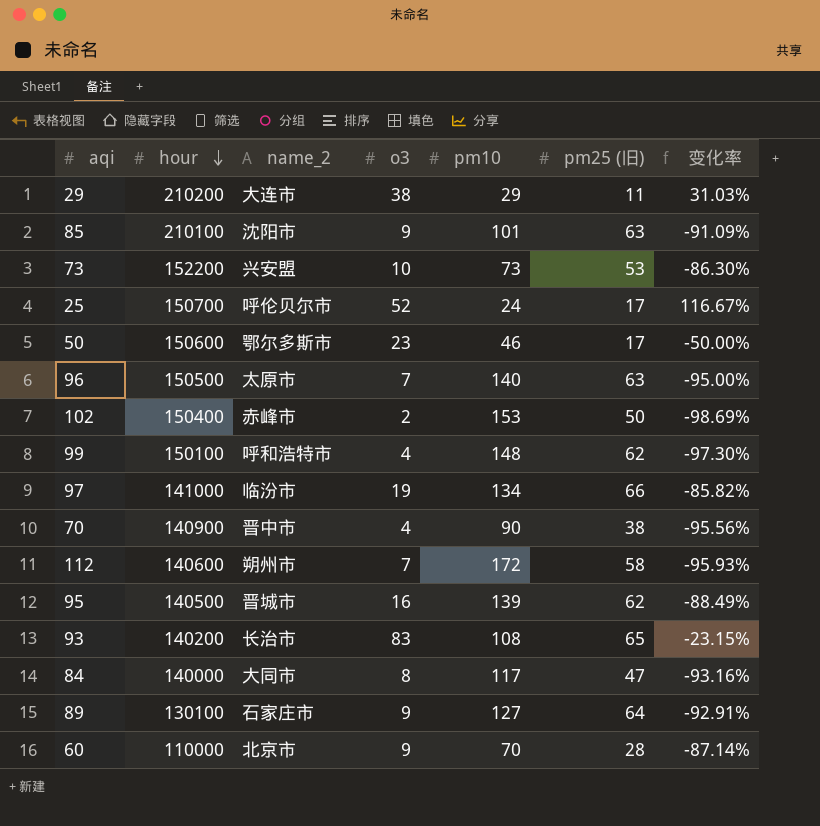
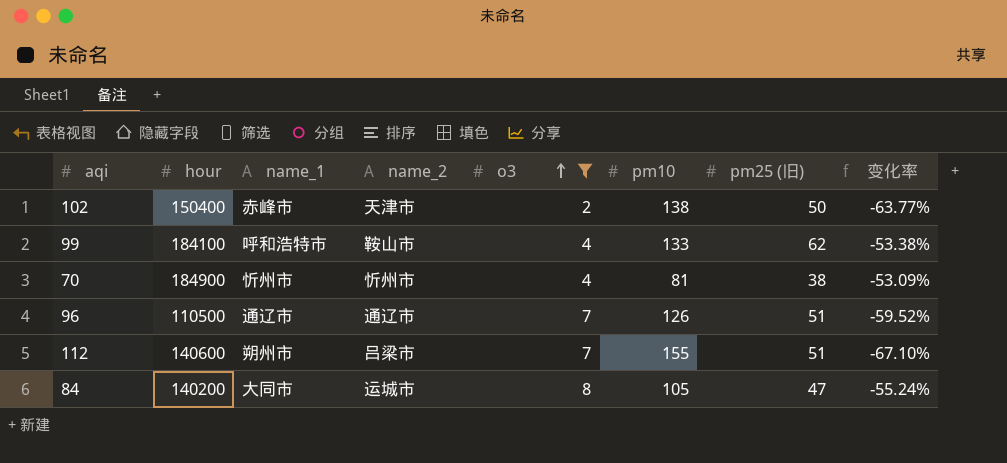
filter: none -> o3 <= 8
row order: hour descending -> o3 ascending
column name_1 | position: none -> 3
column 变化率 | formula: ([o3] - [pm10]) / [pm10] -> ([pm25 (旧)] - [pm10]) / [pm10]
102 | name_2: 赤峰市 -> 天津市
102 | pm10: 153 -> 138
99 | hour: 150100 -> 184100
99 | name_2: 呼和浩特市 -> 鞍山市
99 | pm10: 148 -> 133
70 | hour: 140900 -> 184900
70 | name_2: 晋中市 -> 忻州市
70 | pm10: 90 -> 81
96 | hour: 150500 -> 110500
96 | name_2: 太原市 -> 通辽市
96 | pm10: 140 -> 126
96 | pm25 (旧): 63 -> 51
112 | name_2: 朔州市 -> 吕梁市
112 | pm10: 172 -> 155
112 | pm25 (旧): 58 -> 51
84 | hour: 140000 -> 140200
84 | name_2: 大同市 -> 运城市
84 | pm10: 117 -> 105

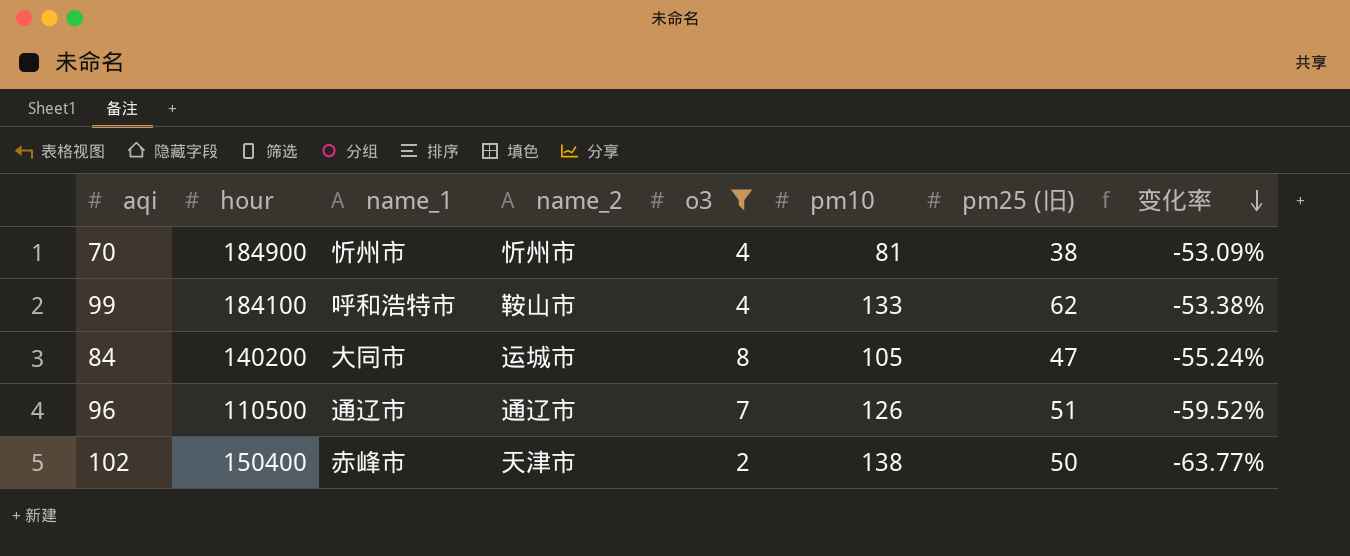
row order: o3 ascending -> 变化率 descending
row 112: 140600 | 朔州市 | 吕梁市 | 7 | 155 | 51 | -67.10% -> none

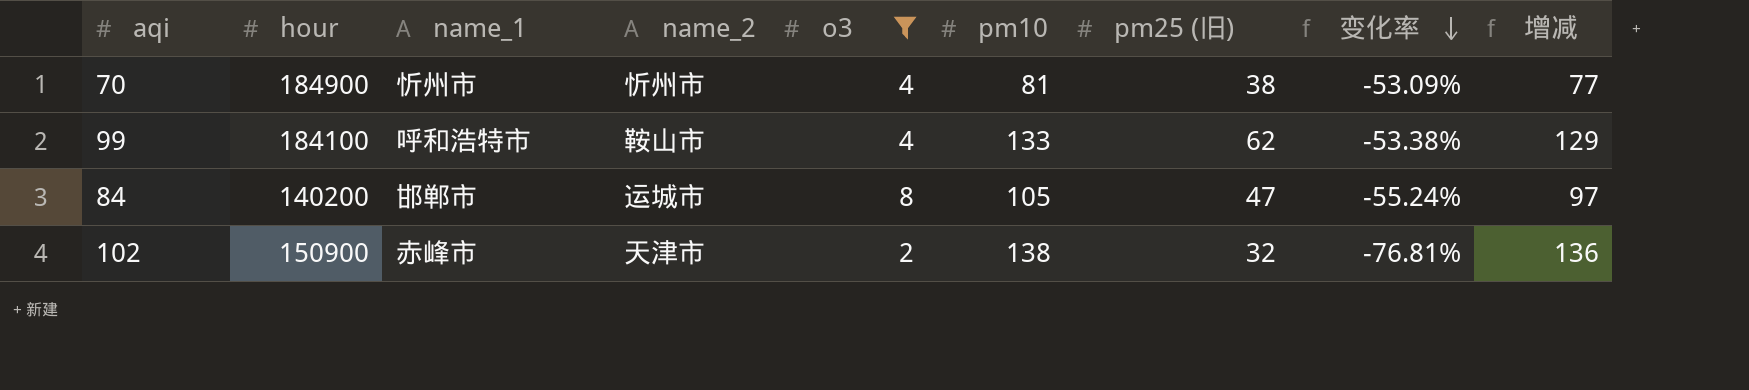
column 增减 | formula: none -> [pm10] - [o3]
row 96: 110500 | 通辽市 | 通辽市 | 7 | 126 | 51 | -59.52% -> none
84 | name_1: 大同市 -> 邯郸市
102 | hour: 150400 -> 150900
102 | pm25 (旧): 50 -> 32
102 | 变化率: -63.77% -> -76.81%

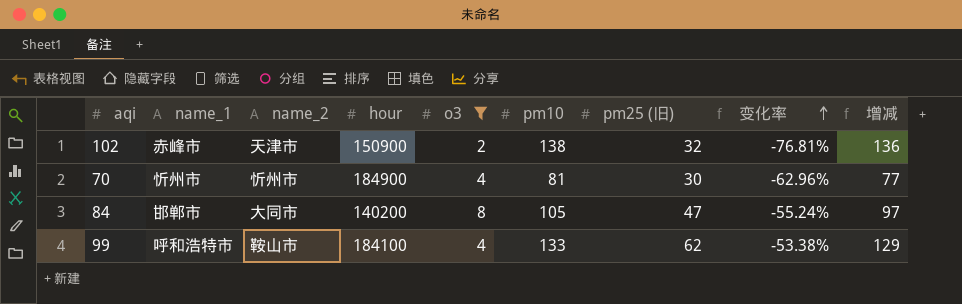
row order: 变化率 descending -> 变化率 ascending
column hour | position: 2 -> 4
70 | pm25 (旧): 38 -> 30
70 | 变化率: -53.09% -> -62.96%
84 | name_2: 运城市 -> 大同市

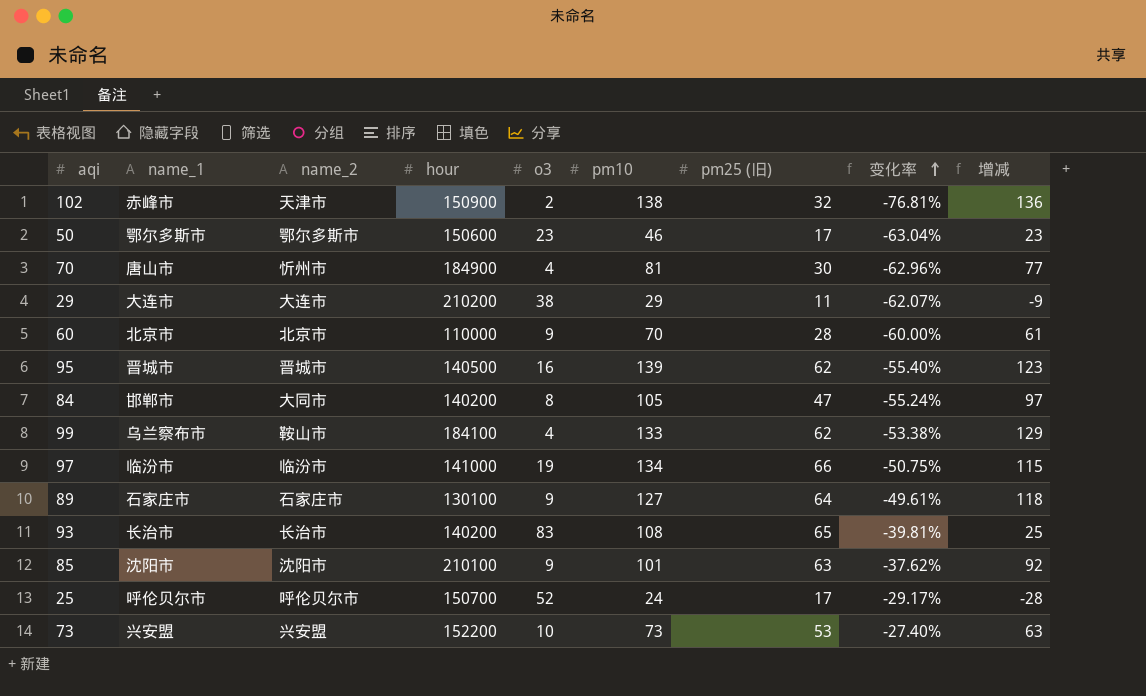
filter: o3 <= 8 -> none
70 | name_1: 忻州市 -> 唐山市
99 | name_1: 呼和浩特市 -> 乌兰察布市

